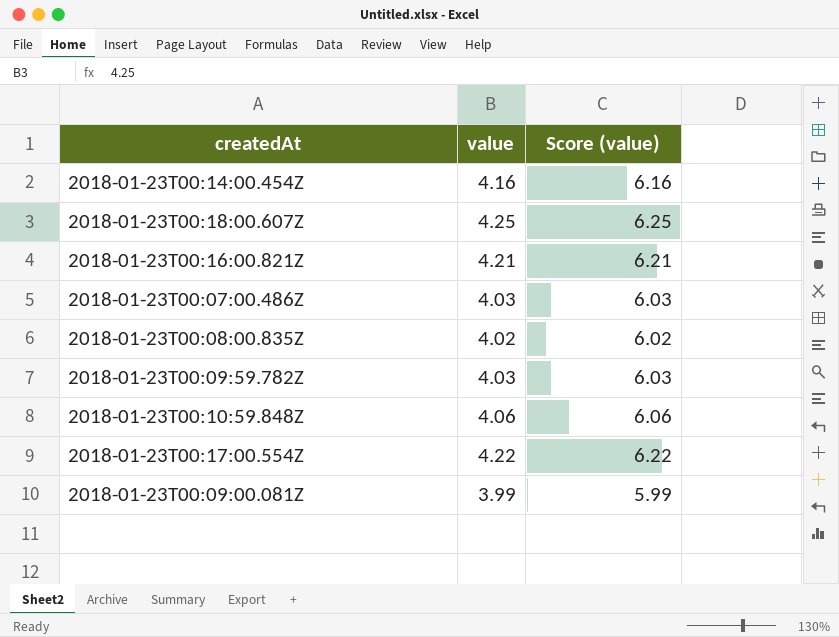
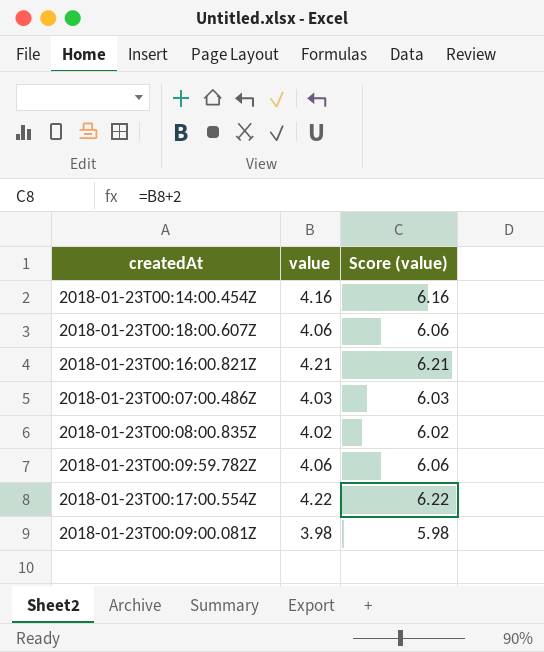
row 2018-01-23T00:10:59.848Z: 4.06 | 6.06 -> none
2018-01-23T00:18:00.607Z | value: 4.25 -> 4.06
2018-01-23T00:18:00.607Z | Score (value): 6.25 -> 6.06
2018-01-23T00:09:59.782Z | value: 4.03 -> 4.06
2018-01-23T00:09:59.782Z | Score (value): 6.03 -> 6.06
2018-01-23T00:09:00.081Z | value: 3.99 -> 3.98
2018-01-23T00:09:00.081Z | Score (value): 5.99 -> 5.98

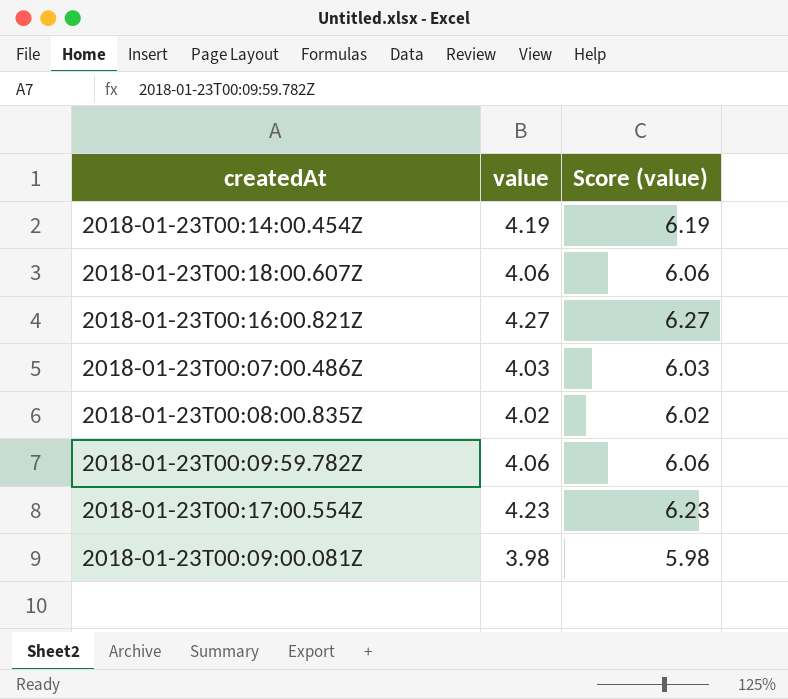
2018-01-23T00:14:00.454Z | value: 4.16 -> 4.19
2018-01-23T00:14:00.454Z | Score (value): 6.16 -> 6.19
2018-01-23T00:16:00.821Z | value: 4.21 -> 4.27
2018-01-23T00:16:00.821Z | Score (value): 6.21 -> 6.27
2018-01-23T00:17:00.554Z | value: 4.22 -> 4.23
2018-01-23T00:17:00.554Z | Score (value): 6.22 -> 6.23

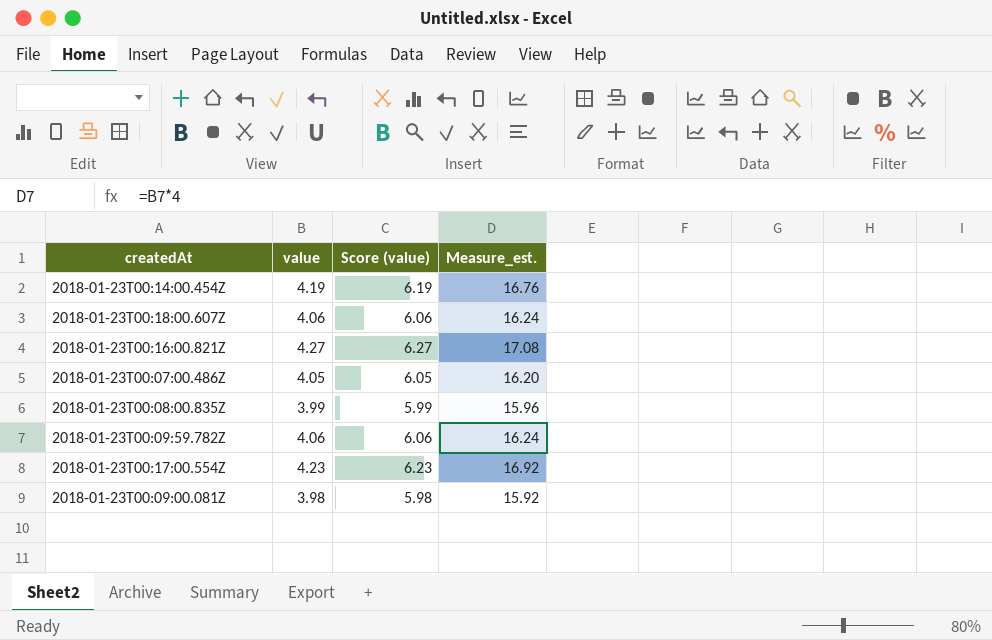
column Measure_est. | formula: none -> [value] * 4
2018-01-23T00:07:00.486Z | value: 4.03 -> 4.05
2018-01-23T00:07:00.486Z | Score (value): 6.03 -> 6.05
2018-01-23T00:08:00.835Z | value: 4.02 -> 3.99
2018-01-23T00:08:00.835Z | Score (value): 6.02 -> 5.99

